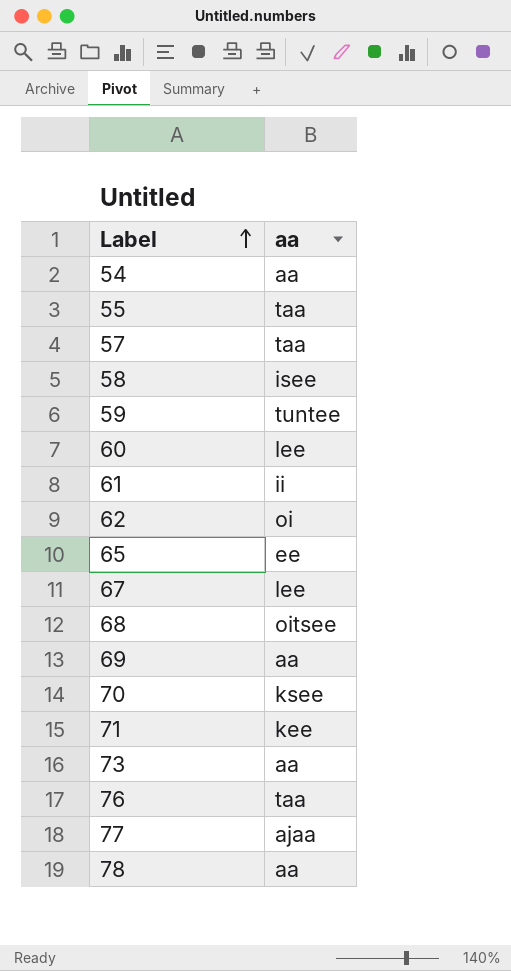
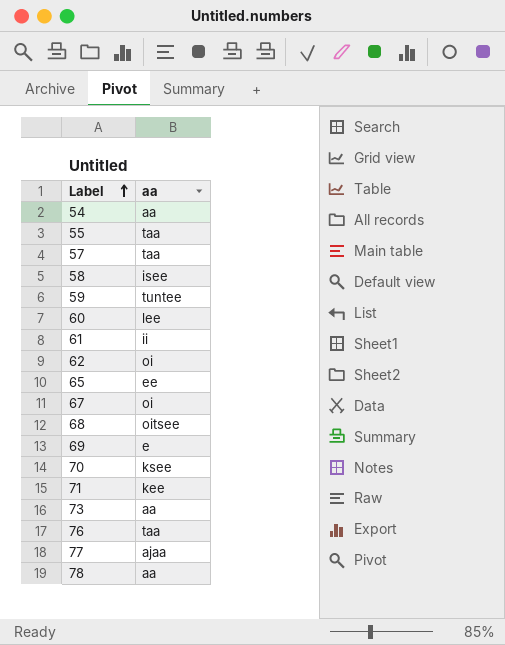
67 | aa: lee -> oi
69 | aa: aa -> e

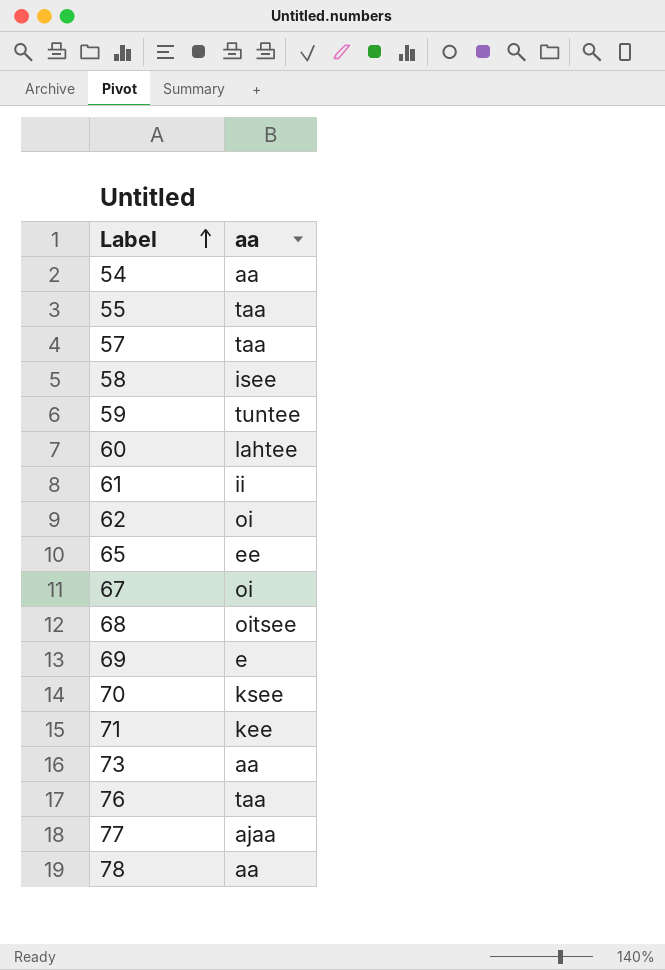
60 | aa: lee -> lahtee

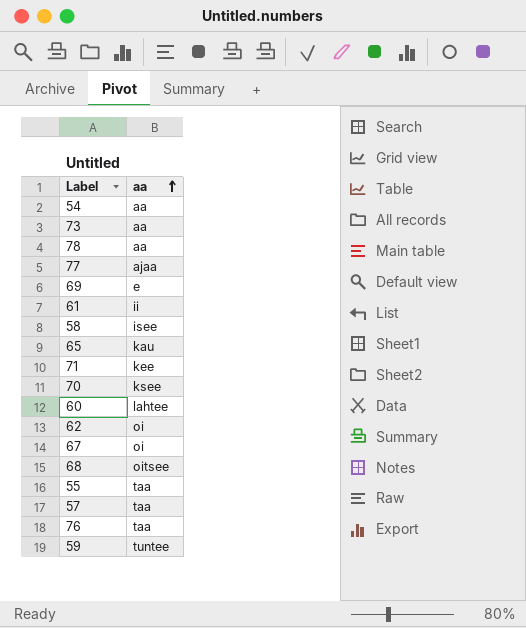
row order: Label ascending -> aa ascending
65 | aa: ee -> kau

